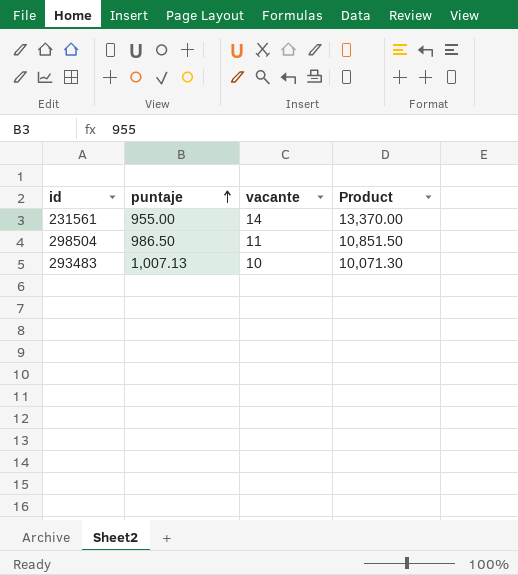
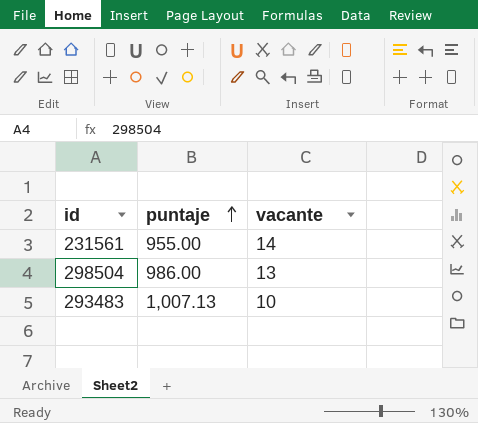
column Product | formula: [puntaje] * [vacante] -> none
298504 | puntaje: 986.50 -> 986.00
298504 | vacante: 11 -> 13

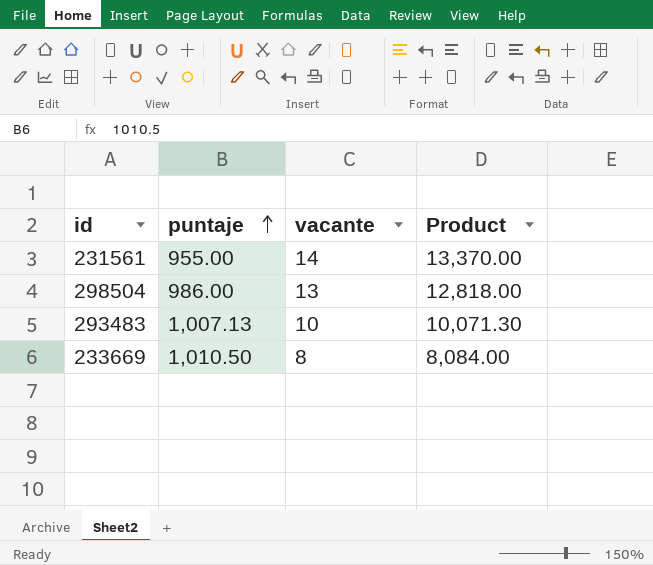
column Product | formula: none -> [puntaje] * [vacante]
row 233669: none -> 1,010.50 | 8 | 8,084.00

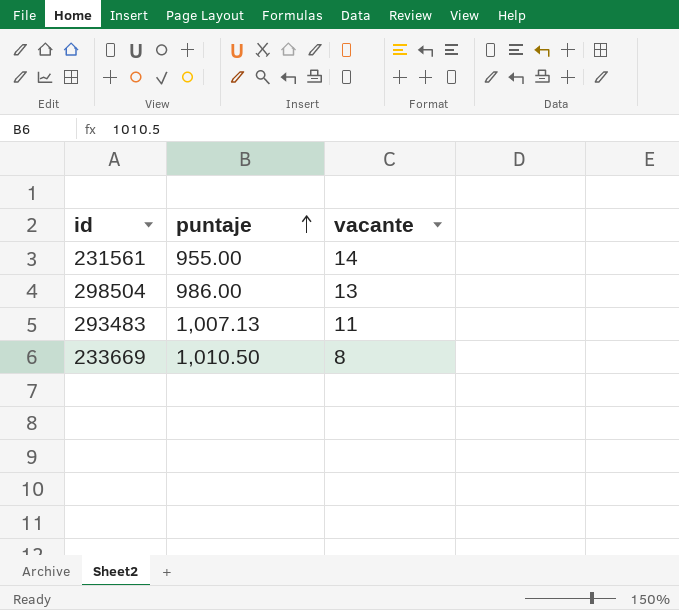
column Product | formula: [puntaje] * [vacante] -> none
293483 | vacante: 10 -> 11

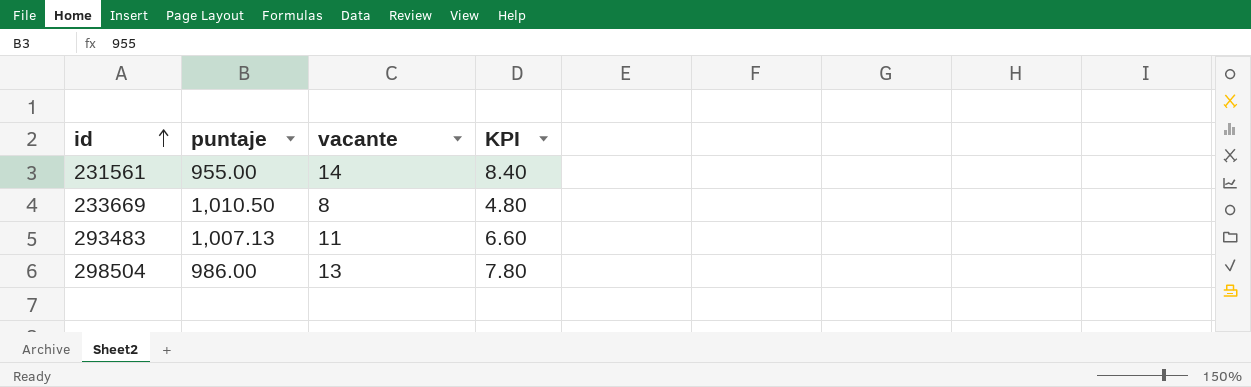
row order: puntaje ascending -> id ascending
column KPI | formula: none -> [vacante] * 0.6

